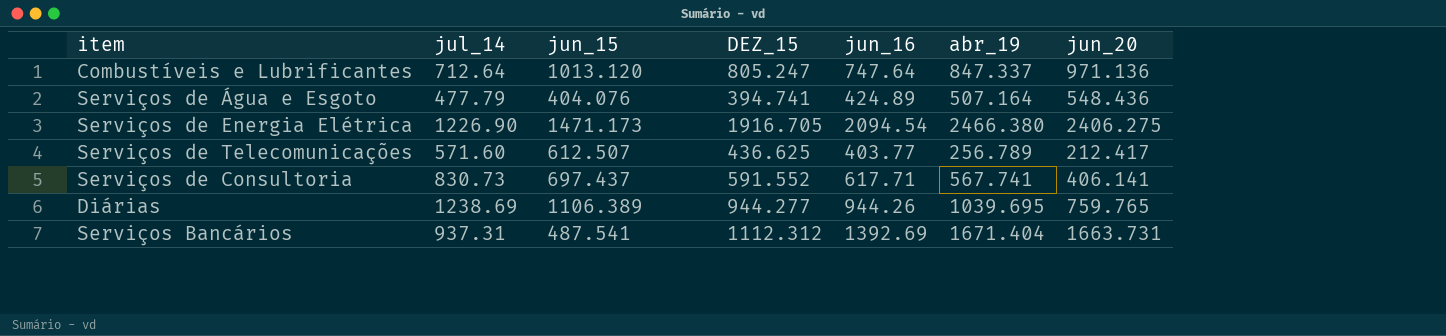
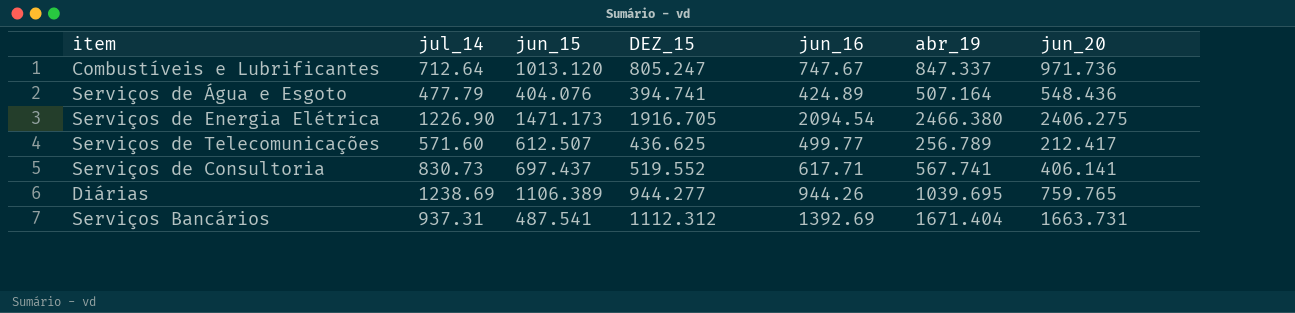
Combustíveis e Lubrificantes | jun_16: 747.64 -> 747.67
Combustíveis e Lubrificantes | jun_20: 971.136 -> 971.736
Serviços de Telecomunicações | jun_16: 403.77 -> 499.77
Serviços de Consultoria | DEZ_15: 591.552 -> 519.552

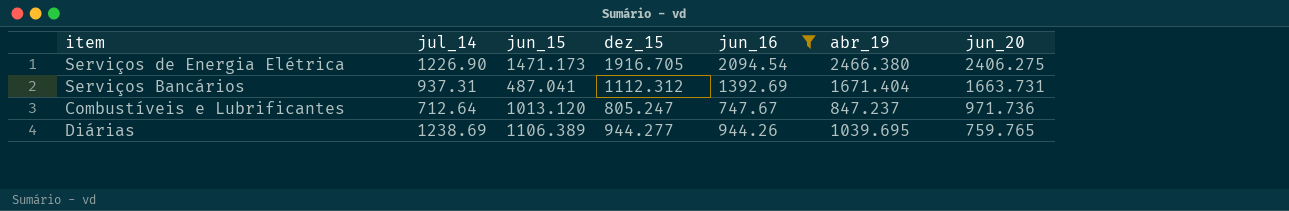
filter: none -> jun_16 >= 747.67
row order: none -> jun_20 descending
column name: DEZ_15 -> dez_15
Serviços Bancários | jun_15: 487.541 -> 487.041
Combustíveis e Lubrificantes | abr_19: 847.337 -> 847.237

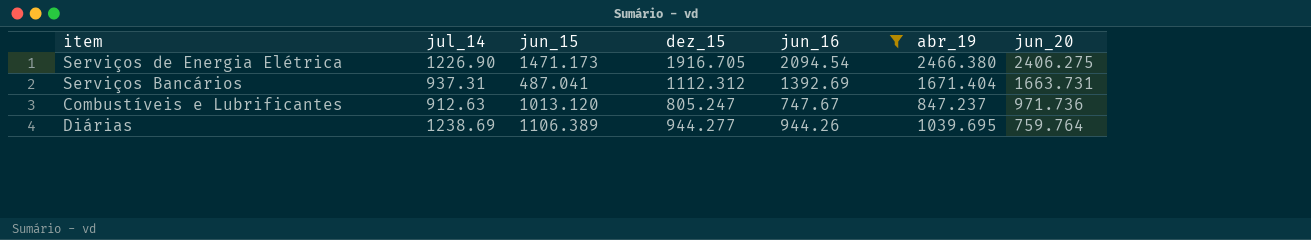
Combustíveis e Lubrificantes | jul_14: 712.64 -> 912.63
Diárias | jun_20: 759.765 -> 759.764

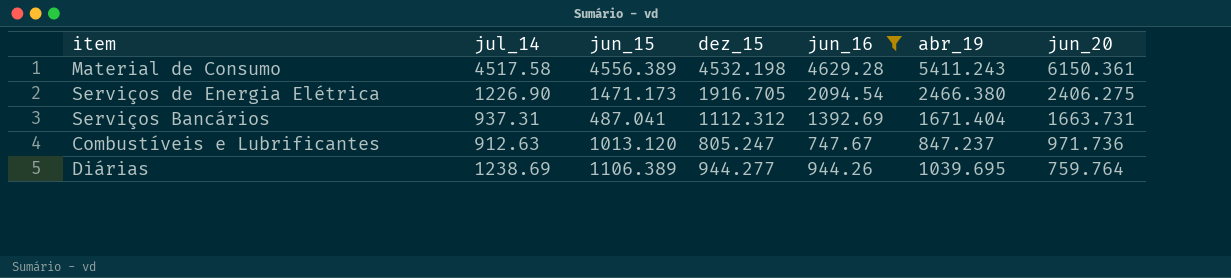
row Material de Consumo: none -> 4517.58 | 4556.389 | 4532.198 | 4629.28 | 5411.243 | 6150.361

